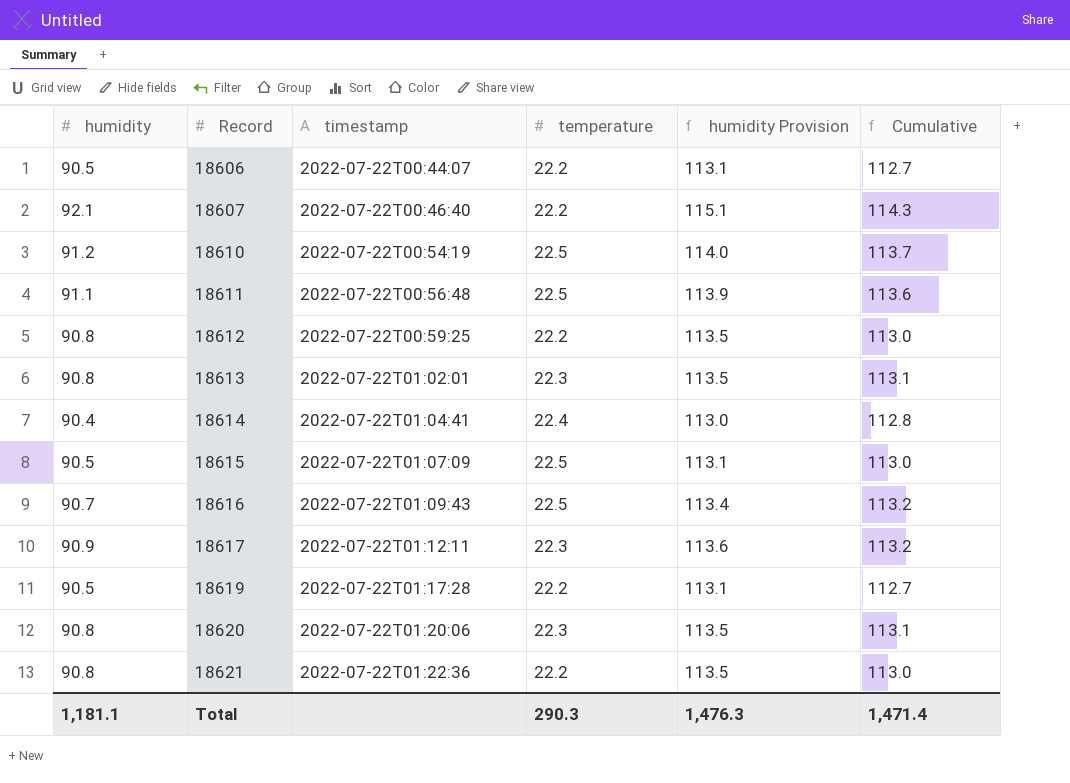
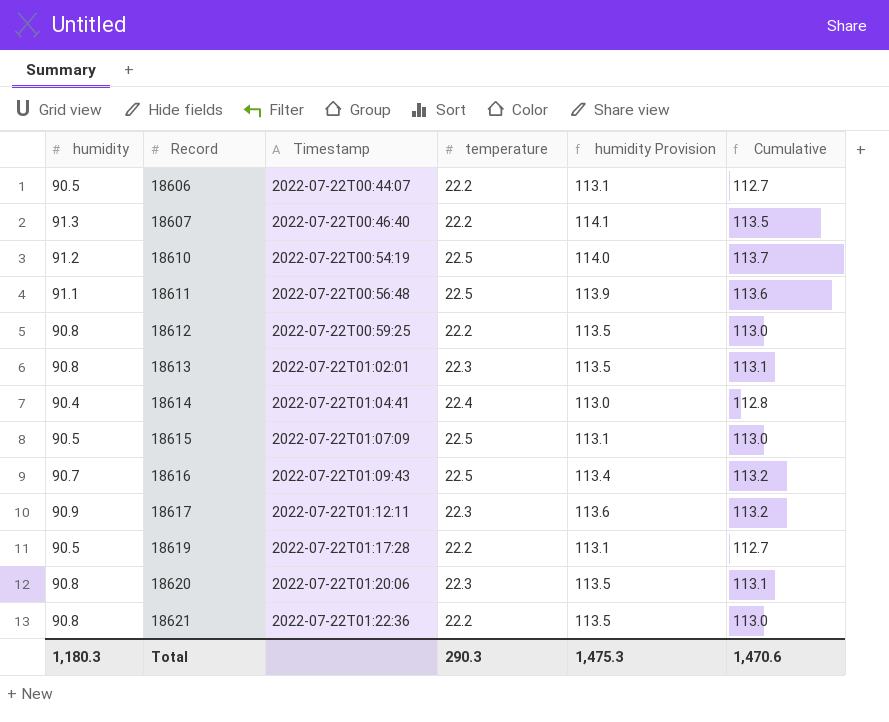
column name: timestamp -> Timestamp
18607 | humidity: 92.1 -> 91.3
18607 | humidity Provision: 115.1 -> 114.1
18607 | Cumulative: 114.3 -> 113.5
Total | humidity: 1,181.1 -> 1,180.3
Total | humidity Provision: 1,476.3 -> 1,475.3
Total | Cumulative: 1,471.4 -> 1,470.6

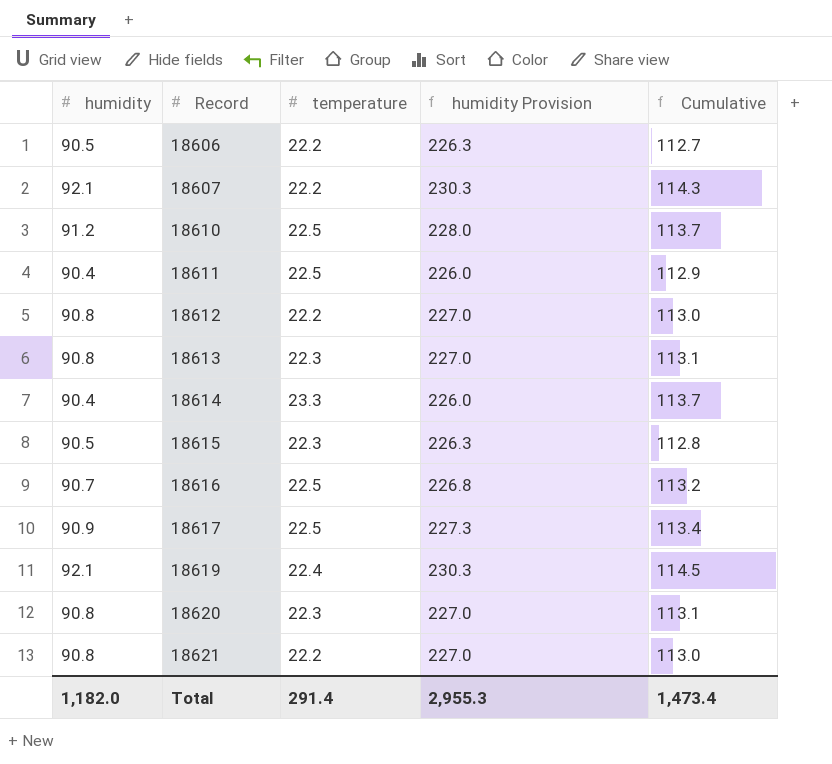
column Timestamp | position: 3 -> none
column humidity Provision | formula: [humidity] * 1.25 -> [humidity] * 2.5
18607 | humidity: 91.3 -> 92.1
18607 | Cumulative: 113.5 -> 114.3
18611 | humidity: 91.1 -> 90.4
18611 | Cumulative: 113.6 -> 112.9
18614 | temperature: 22.4 -> 23.3
18614 | Cumulative: 112.8 -> 113.7
18615 | temperature: 22.5 -> 22.3
18615 | Cumulative: 113.0 -> 112.8
18617 | temperature: 22.3 -> 22.5
18617 | Cumulative: 113.2 -> 113.4
18619 | humidity: 90.5 -> 92.1
18619 | temperature: 22.2 -> 22.4
18619 | Cumulative: 112.7 -> 114.5
Total | humidity: 1,180.3 -> 1,182.0
Total | temperature: 290.3 -> 291.4
Total | humidity Provision: 1,475.3 -> 2,955.3
Total | Cumulative: 1,470.6 -> 1,473.4

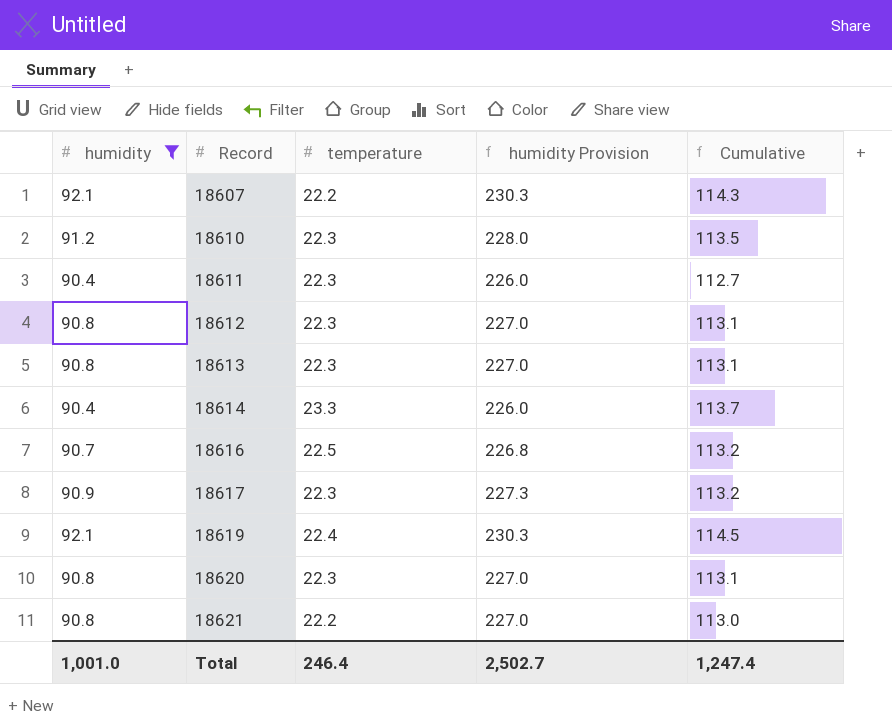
filter: none -> humidity != 90.5
18610 | temperature: 22.5 -> 22.3
18610 | Cumulative: 113.7 -> 113.5
18611 | temperature: 22.5 -> 22.3
18611 | Cumulative: 112.9 -> 112.7
18612 | temperature: 22.2 -> 22.3
18612 | Cumulative: 113.0 -> 113.1
18617 | temperature: 22.5 -> 22.3
18617 | Cumulative: 113.4 -> 113.2
Total | humidity: 1,182.0 -> 1,001.0
Total | temperature: 291.4 -> 246.4
Total | humidity Provision: 2,955.3 -> 2,502.7
Total | Cumulative: 1,473.4 -> 1,247.4

